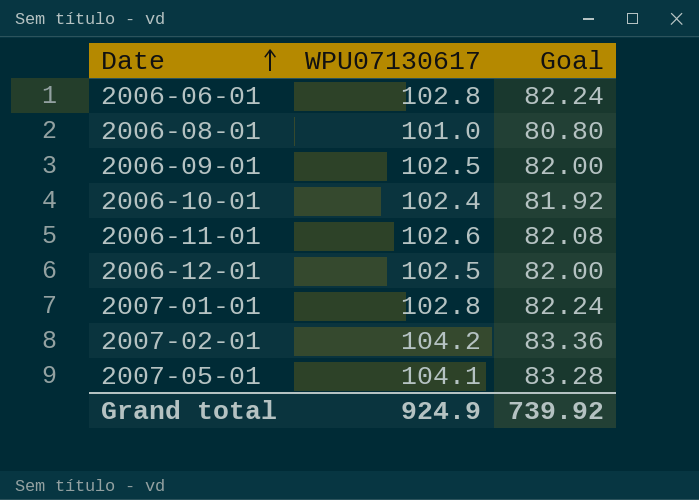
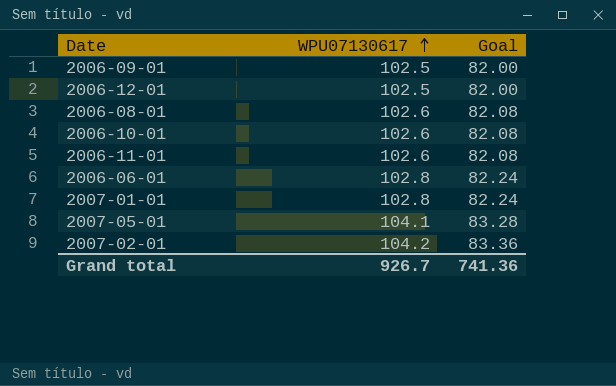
row order: Date ascending -> WPU07130617 ascending
2006-08-01 | WPU07130617: 101.0 -> 102.6
2006-08-01 | Goal: 80.80 -> 82.08
2006-10-01 | WPU07130617: 102.4 -> 102.6
2006-10-01 | Goal: 81.92 -> 82.08
Grand total | WPU07130617: 924.9 -> 926.7
Grand total | Goal: 739.92 -> 741.36

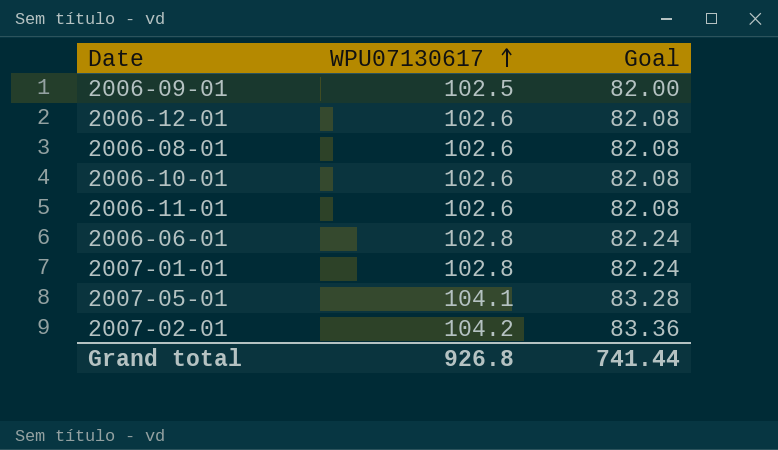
2006-12-01 | WPU07130617: 102.5 -> 102.6
2006-12-01 | Goal: 82.00 -> 82.08
Grand total | WPU07130617: 926.7 -> 926.8
Grand total | Goal: 741.36 -> 741.44

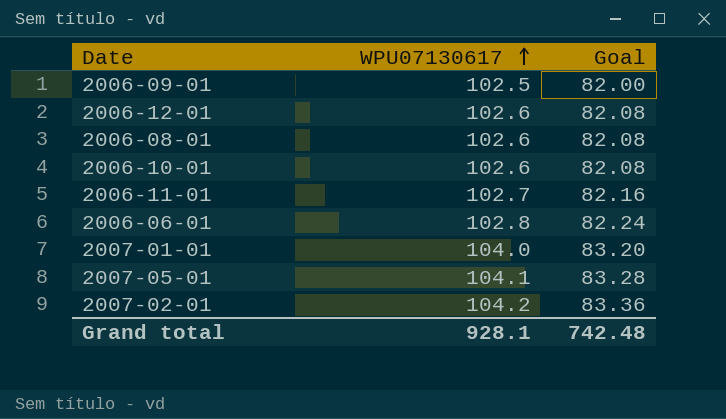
2006-11-01 | WPU07130617: 102.6 -> 102.7
2006-11-01 | Goal: 82.08 -> 82.16
2007-01-01 | WPU07130617: 102.8 -> 104.0
2007-01-01 | Goal: 82.24 -> 83.20
Grand total | WPU07130617: 926.8 -> 928.1
Grand total | Goal: 741.44 -> 742.48

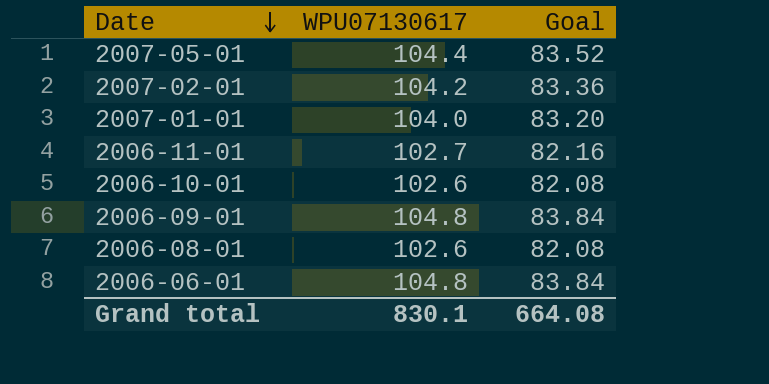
row order: WPU07130617 ascending -> Date descending
row 2006-12-01: 102.6 | 82.08 -> none
2007-05-01 | WPU07130617: 104.1 -> 104.4
2007-05-01 | Goal: 83.28 -> 83.52
2006-09-01 | WPU07130617: 102.5 -> 104.8
2006-09-01 | Goal: 82.00 -> 83.84
2006-06-01 | WPU07130617: 102.8 -> 104.8
2006-06-01 | Goal: 82.24 -> 83.84
Grand total | WPU07130617: 928.1 -> 830.1
Grand total | Goal: 742.48 -> 664.08

